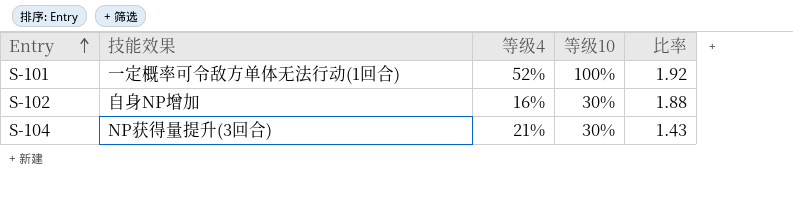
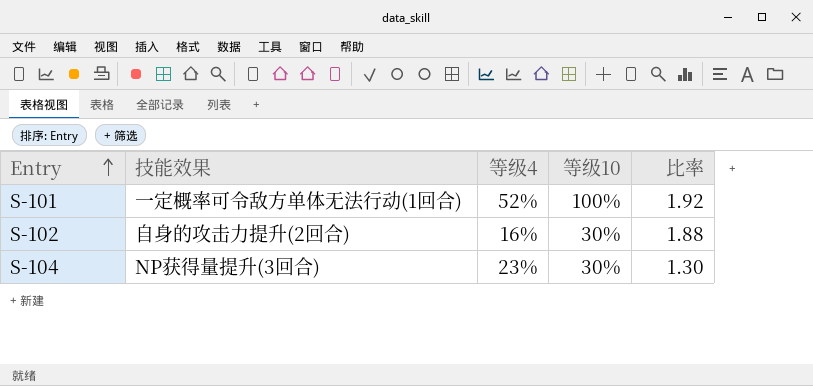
S-102 | 技能效果: 自身NP增加 -> 自身的攻击力提升(2回合)
S-104 | 等级4: 21% -> 23%
S-104 | 比率: 1.43 -> 1.30

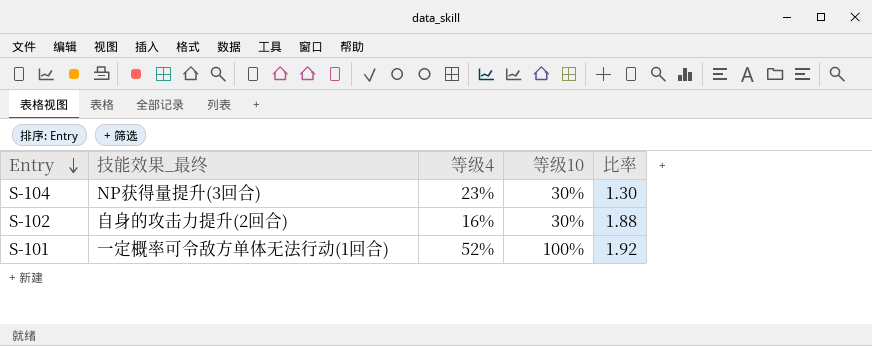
row order: Entry ascending -> Entry descending
column name: 技能效果 -> 技能效果_最终

